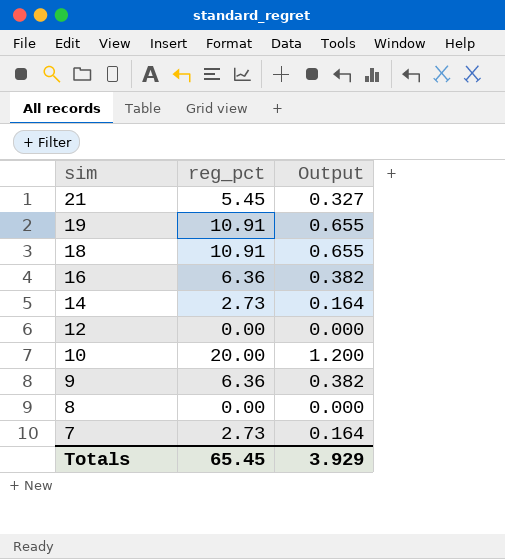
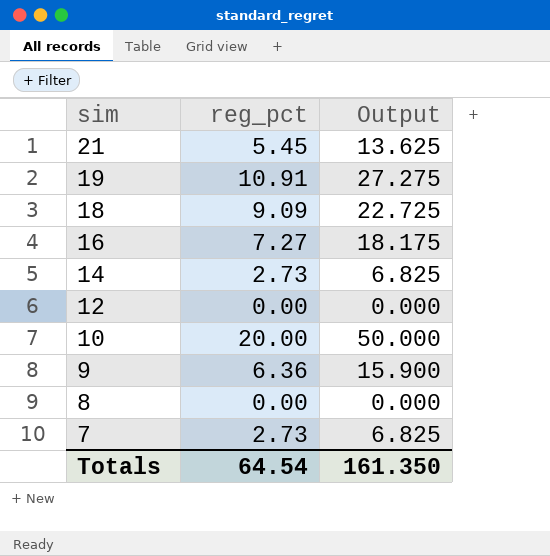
column Output | formula: [reg_pct] * 0.06 -> [reg_pct] * 2.5
18 | reg_pct: 10.91 -> 9.09
16 | reg_pct: 6.36 -> 7.27
Totals | reg_pct: 65.45 -> 64.54
Totals | Output: 3.929 -> 161.350

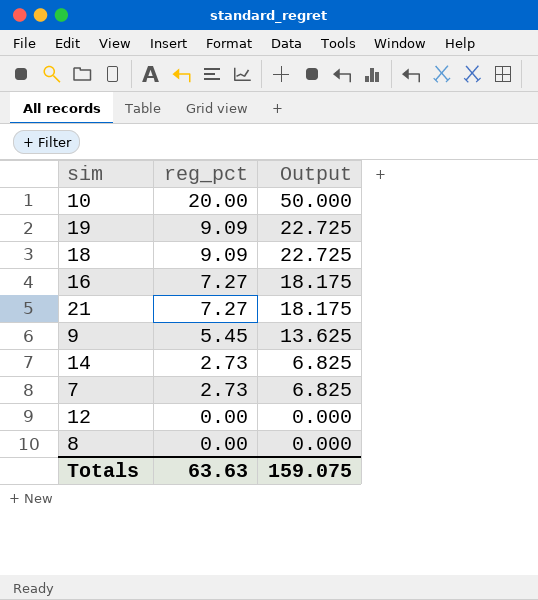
row order: sim descending -> reg_pct descending
19 | reg_pct: 10.91 -> 9.09
19 | Output: 27.275 -> 22.725
21 | reg_pct: 5.45 -> 7.27
21 | Output: 13.625 -> 18.175
9 | reg_pct: 6.36 -> 5.45
9 | Output: 15.900 -> 13.625
Totals | reg_pct: 64.54 -> 63.63
Totals | Output: 161.350 -> 159.075

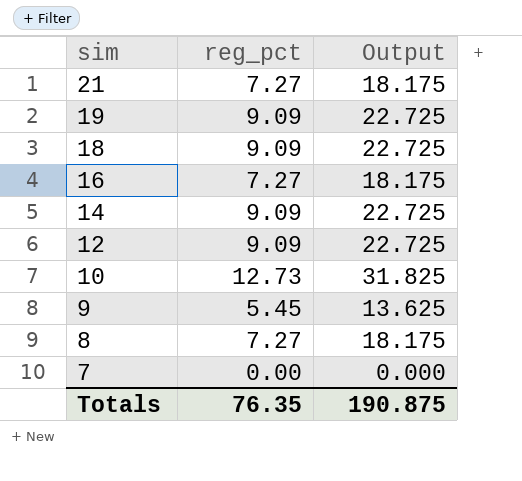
row order: reg_pct descending -> sim descending
14 | reg_pct: 2.73 -> 9.09
14 | Output: 6.825 -> 22.725
12 | reg_pct: 0.00 -> 9.09
12 | Output: 0.000 -> 22.725
10 | reg_pct: 20.00 -> 12.73
10 | Output: 50.000 -> 31.825
8 | reg_pct: 0.00 -> 7.27
8 | Output: 0.000 -> 18.175
7 | reg_pct: 2.73 -> 0.00
7 | Output: 6.825 -> 0.000
Totals | reg_pct: 63.63 -> 76.35
Totals | Output: 159.075 -> 190.875

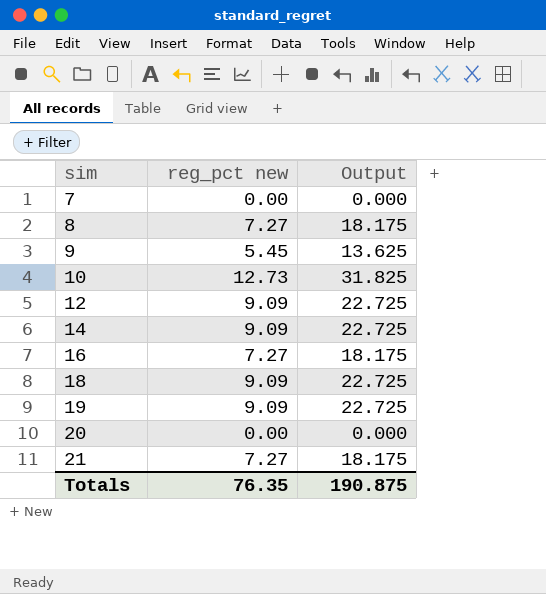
row order: sim descending -> sim ascending
column name: reg_pct -> reg_pct new
row 20: none -> 0.00 | 0.000

